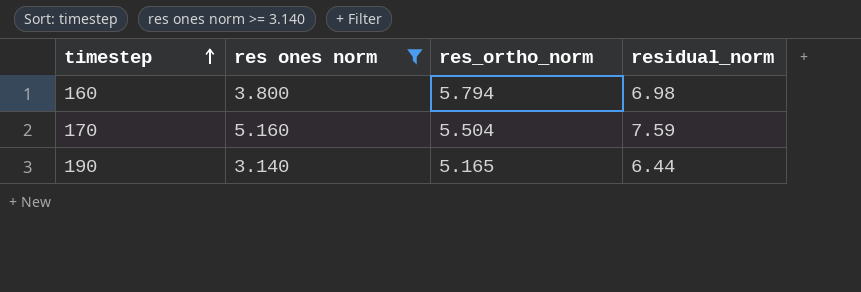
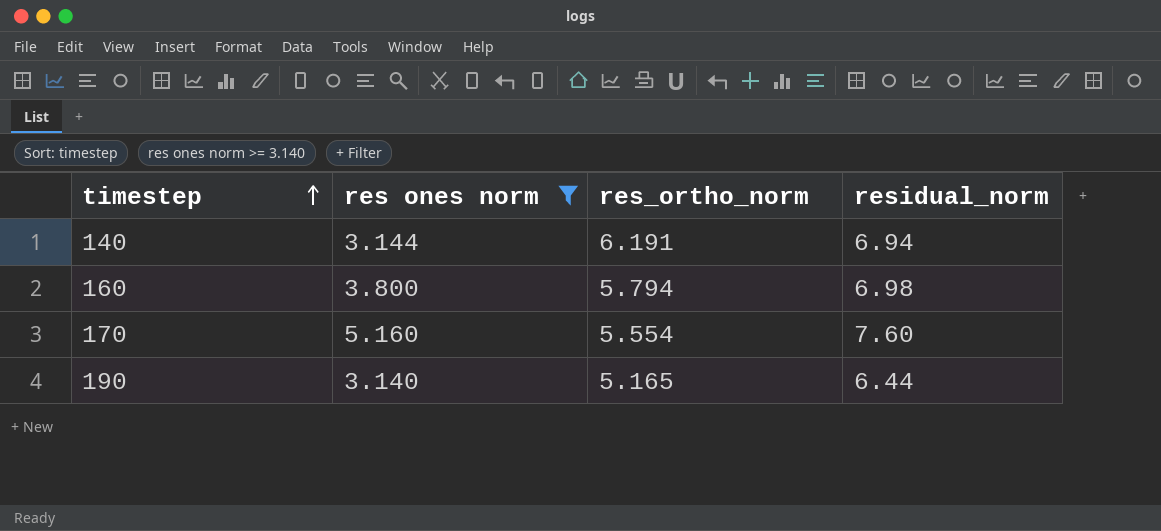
row 140: none -> 3.144 | 6.191 | 6.94
170 | res_ortho_norm: 5.504 -> 5.554
170 | residual_norm: 7.59 -> 7.60

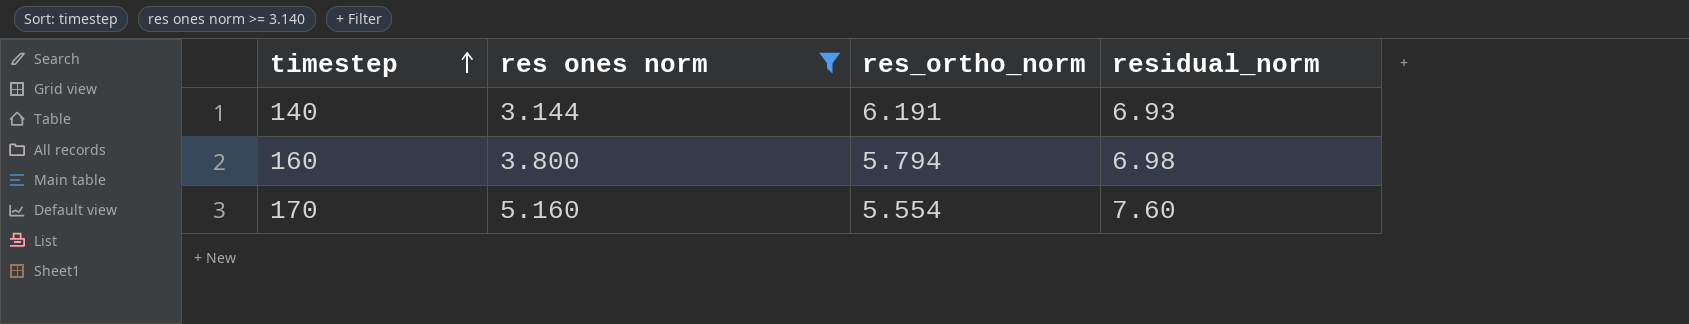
row 190: 3.140 | 5.165 | 6.44 -> none
140 | residual_norm: 6.94 -> 6.93

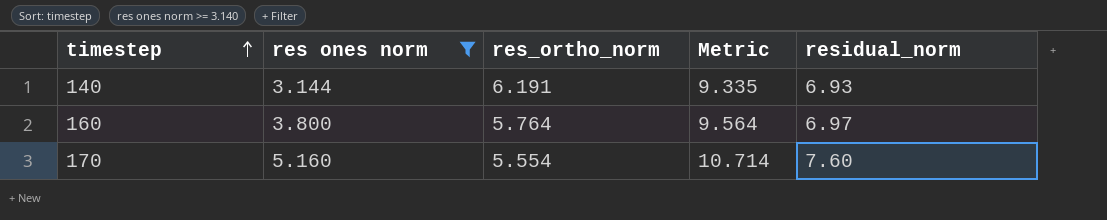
column Metric | formula: none -> [res ones norm] + [res_ortho_norm]
160 | res_ortho_norm: 5.794 -> 5.764
160 | residual_norm: 6.98 -> 6.97

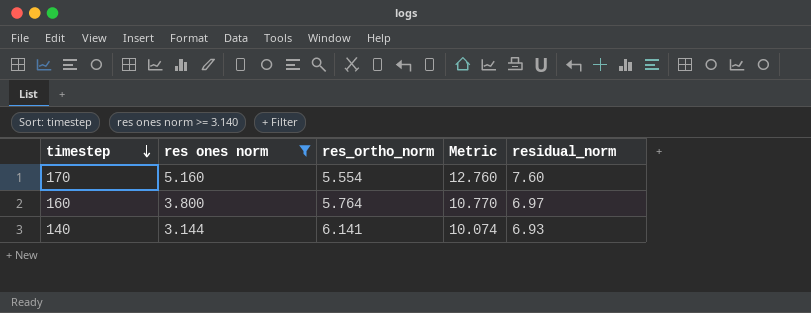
row order: timestep ascending -> timestep descending
column Metric | formula: [res ones norm] + [res_ortho_norm] -> [res ones norm] + [residual_norm]
140 | res_ortho_norm: 6.191 -> 6.141

